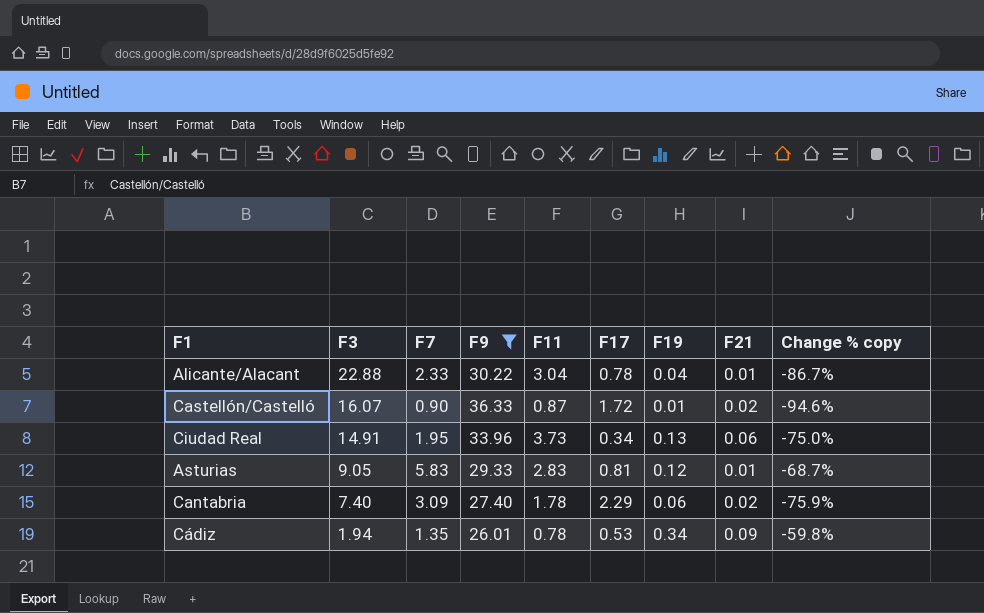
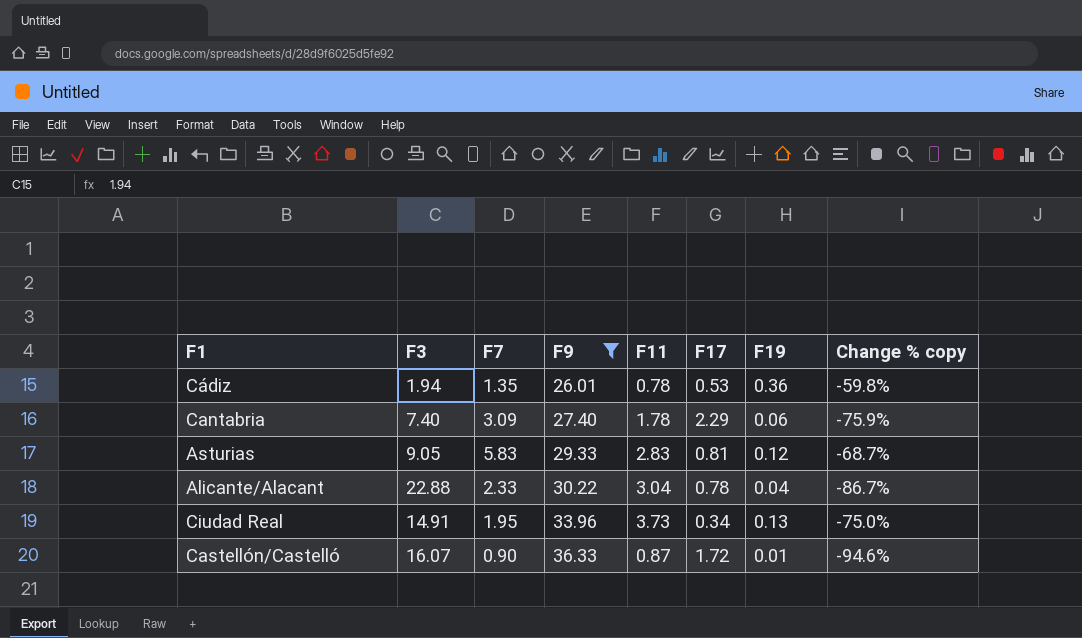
row order: F3 descending -> F9 ascending
column F21 | position: 8 -> none
Cádiz | F19: 0.34 -> 0.36

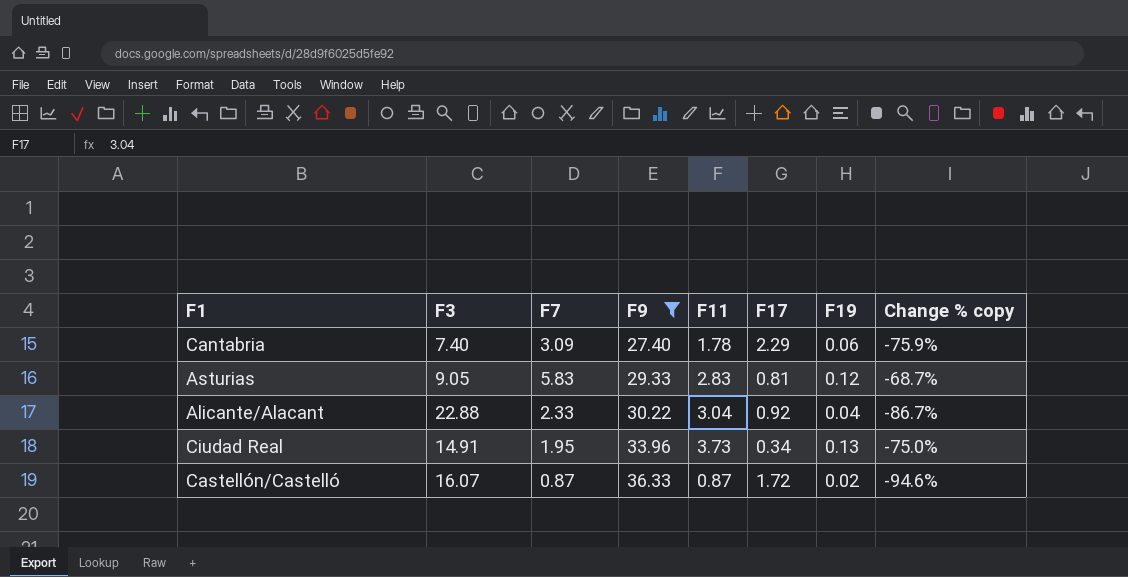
row Cádiz: 1.94 | 1.35 | 26.01 | 0.78 | 0.53 | 0.36 | -59.8% -> none
Alicante/Alacant | F17: 0.78 -> 0.92
Castellón/Castelló | F7: 0.90 -> 0.87
Castellón/Castelló | F19: 0.01 -> 0.02

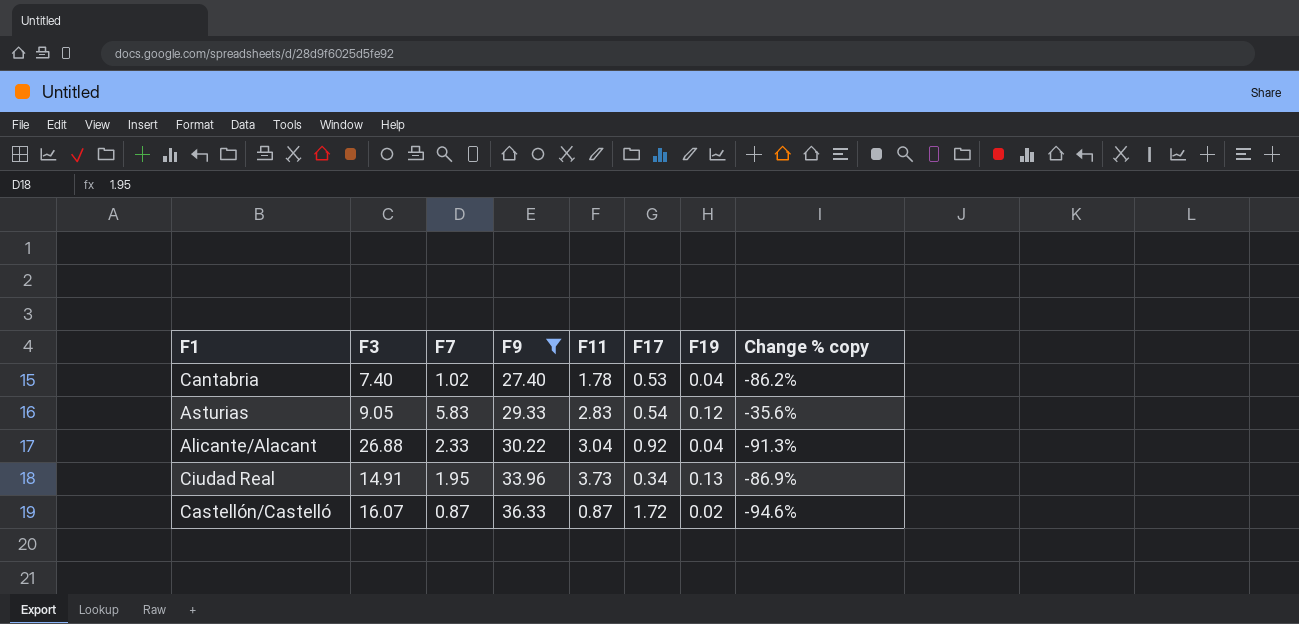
column Change % copy | formula: ([F11] - [F3]) / [F3] -> ([F7] - [F3]) / [F3]
Cantabria | F7: 3.09 -> 1.02
Cantabria | F17: 2.29 -> 0.53
Cantabria | F19: 0.06 -> 0.04
Asturias | F17: 0.81 -> 0.54
Alicante/Alacant | F3: 22.88 -> 26.88

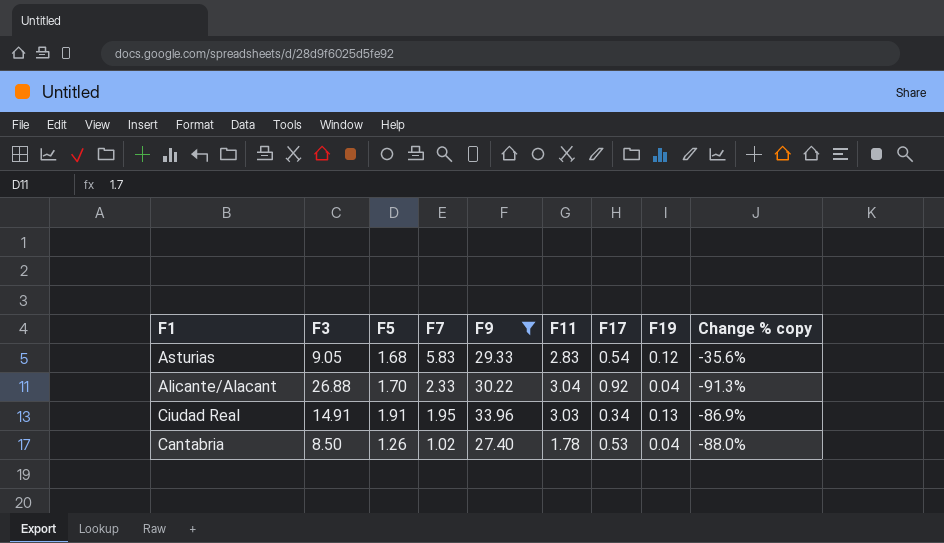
row order: F9 ascending -> F7 descending
column F5 | position: none -> 3
row Castellón/Castelló: 16.07 | 0.87 | 36.33 | 0.87 | 1.72 | 0.02 | -94.6% -> none
Ciudad Real | F11: 3.73 -> 3.03
Cantabria | F3: 7.40 -> 8.50
Cantabria | Change % copy: -86.2% -> -88.0%

